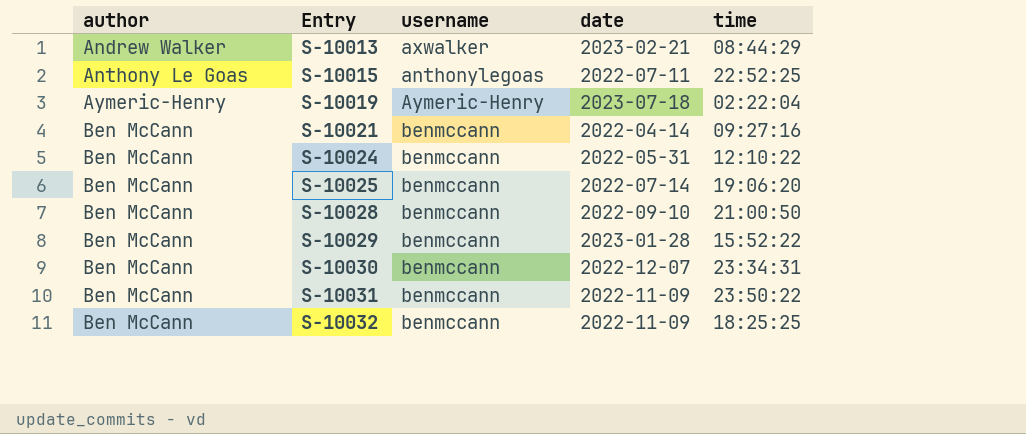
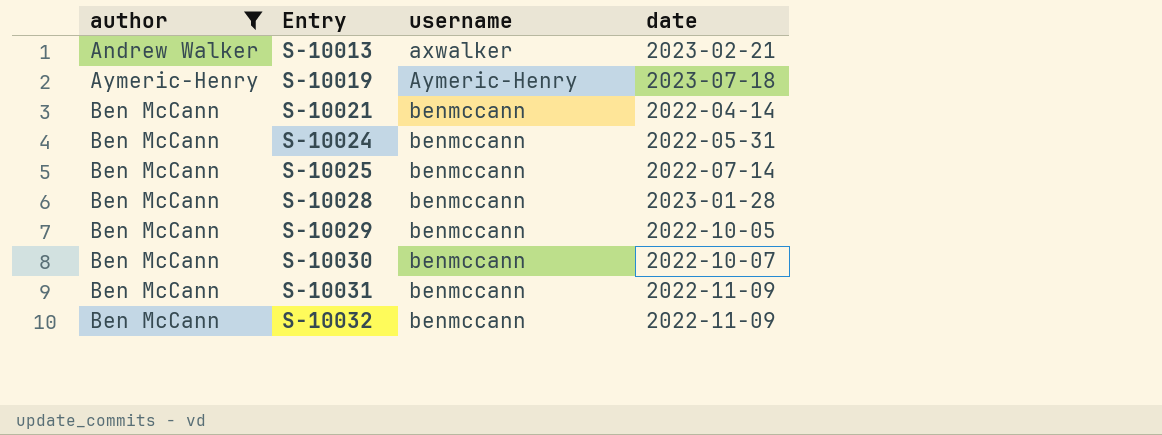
filter: none -> author != Anthony Le Goas
column time | position: 5 -> none
S-10028 | date: 2022-09-10 -> 2023-01-28
S-10029 | date: 2023-01-28 -> 2022-10-05
S-10030 | date: 2022-12-07 -> 2022-10-07

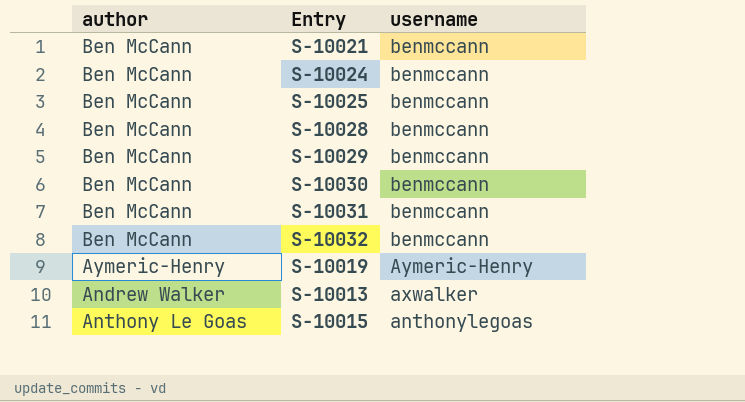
filter: author != Anthony Le Goas -> none
row order: author ascending -> username descending
column date | position: 4 -> none

